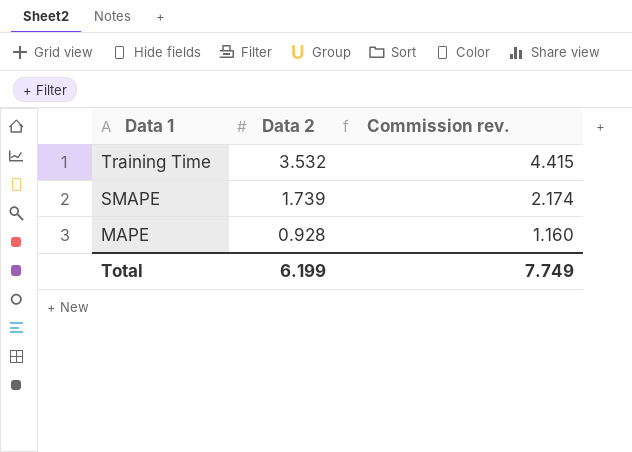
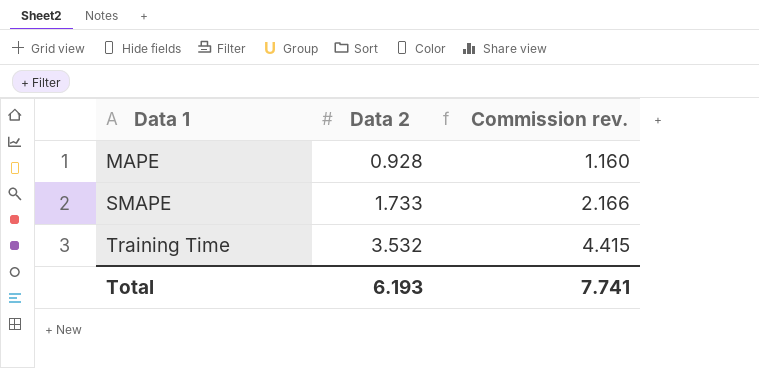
row order: Data 1 descending -> Data 1 ascending
SMAPE | Data 2: 1.739 -> 1.733
SMAPE | Commission rev.: 2.174 -> 2.166
Total | Data 2: 6.199 -> 6.193
Total | Commission rev.: 7.749 -> 7.741

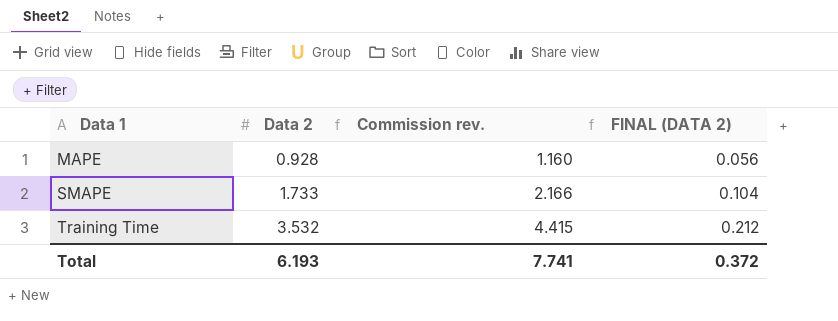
column FINAL (DATA 2) | formula: none -> [Data 2] * 0.06

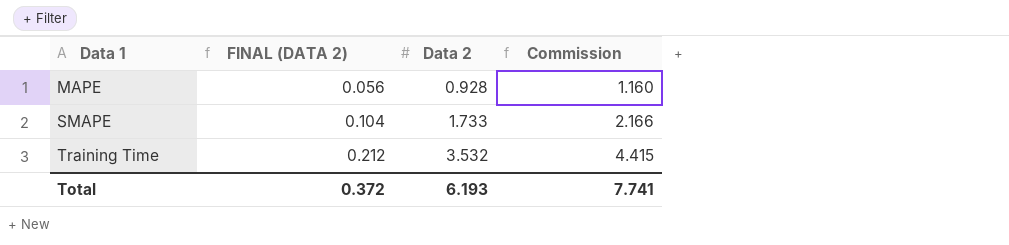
column FINAL (DATA 2) | position: 4 -> 2
column name: Commission rev. -> Commission

